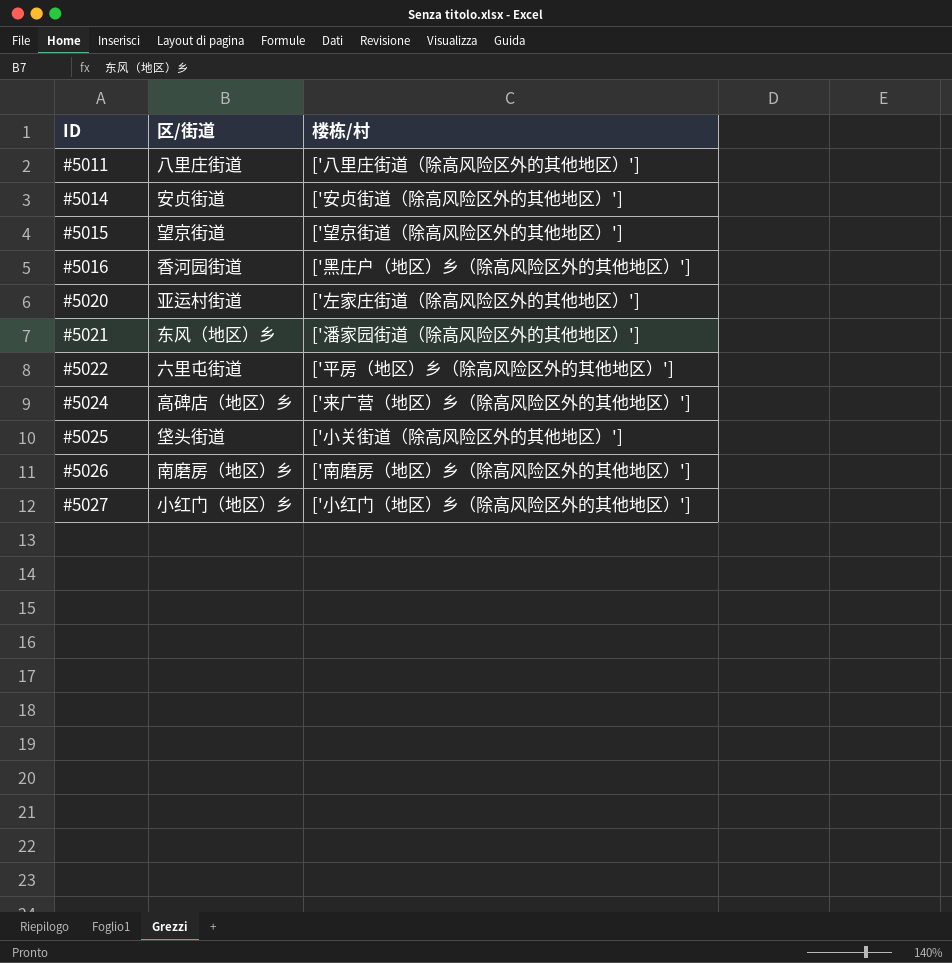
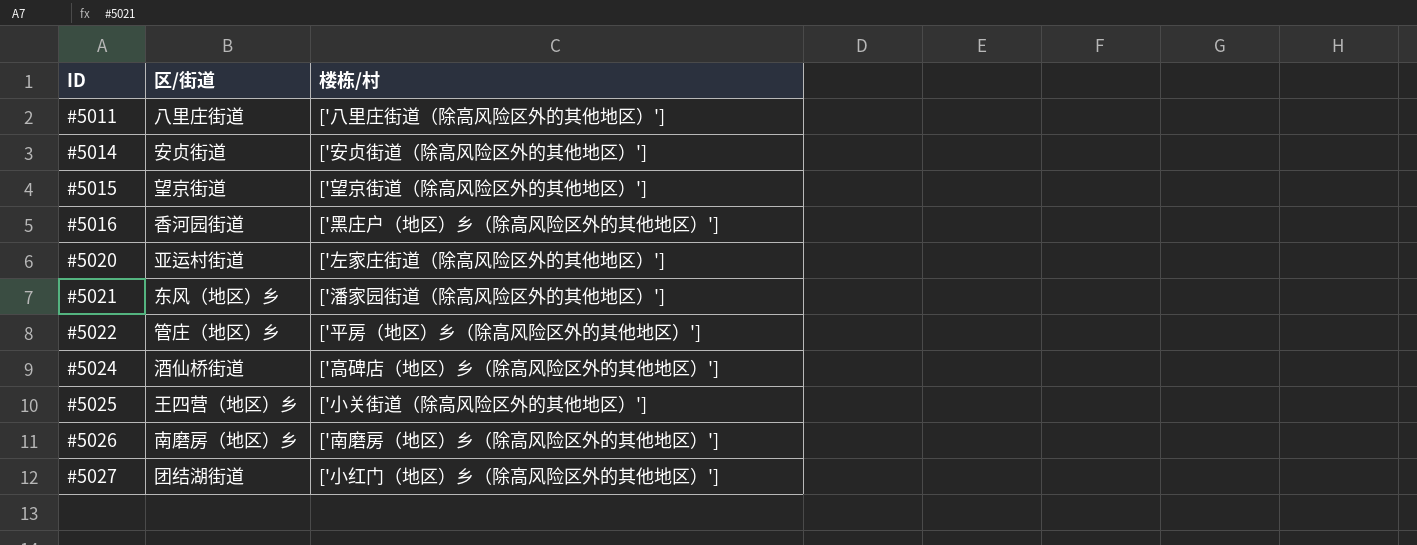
#5022 | 区/街道: 六里屯街道 -> 管庄（地区）乡
#5024 | 区/街道: 高碑店（地区）乡 -> 酒仙桥街道
#5024 | 楼栋/村: ['来广营（地区）乡（除高风险区外的其他地区）'] -> ['高碑店（地区）乡（除高风险区外的其他地区）']
#5025 | 区/街道: 垡头街道 -> 王四营（地区）乡
#5027 | 区/街道: 小红门（地区）乡 -> 团结湖街道

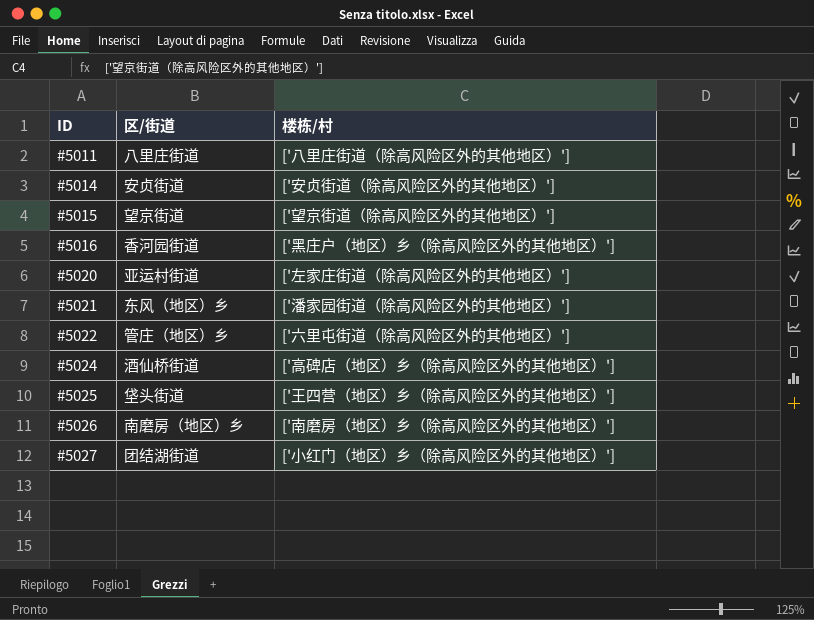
#5022 | 楼栋/村: ['平房（地区）乡（除高风险区外的其他地区）'] -> ['六里屯街道（除高风险区外的其他地区）']
#5025 | 区/街道: 王四营（地区）乡 -> 垡头街道
#5025 | 楼栋/村: ['小关街道（除高风险区外的其他地区）'] -> ['王四营（地区）乡（除高风险区外的其他地区）']

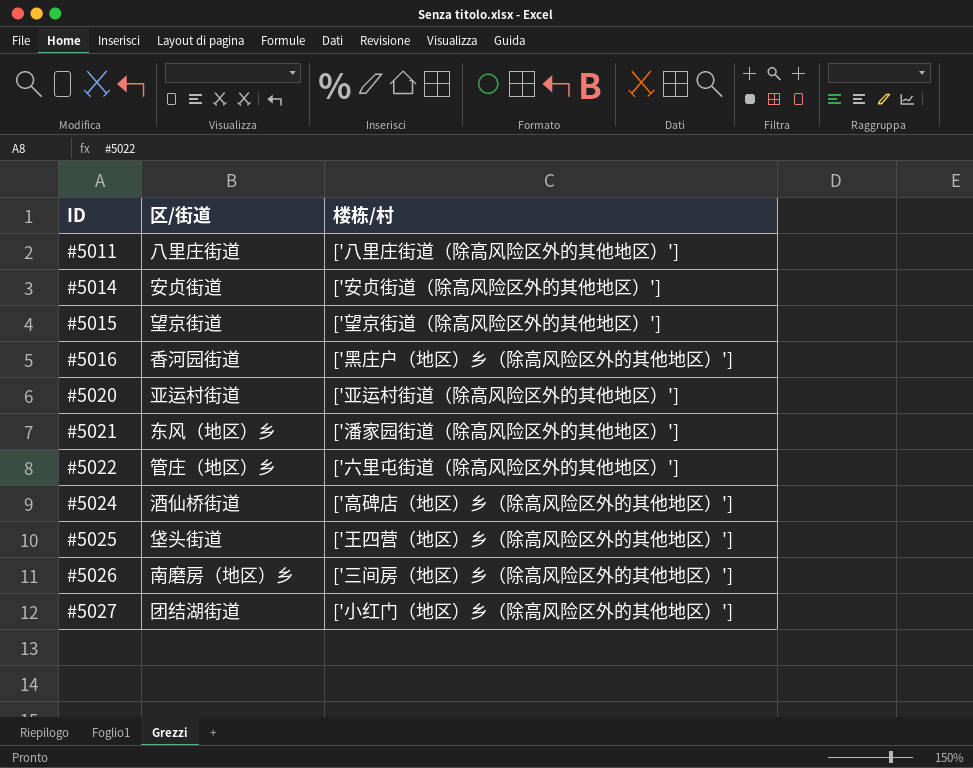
#5020 | 楼栋/村: ['左家庄街道（除高风险区外的其他地区）'] -> ['亚运村街道（除高风险区外的其他地区）']
#5026 | 楼栋/村: ['南磨房（地区）乡（除高风险区外的其他地区）'] -> ['三间房（地区）乡（除高风险区外的其他地区）']

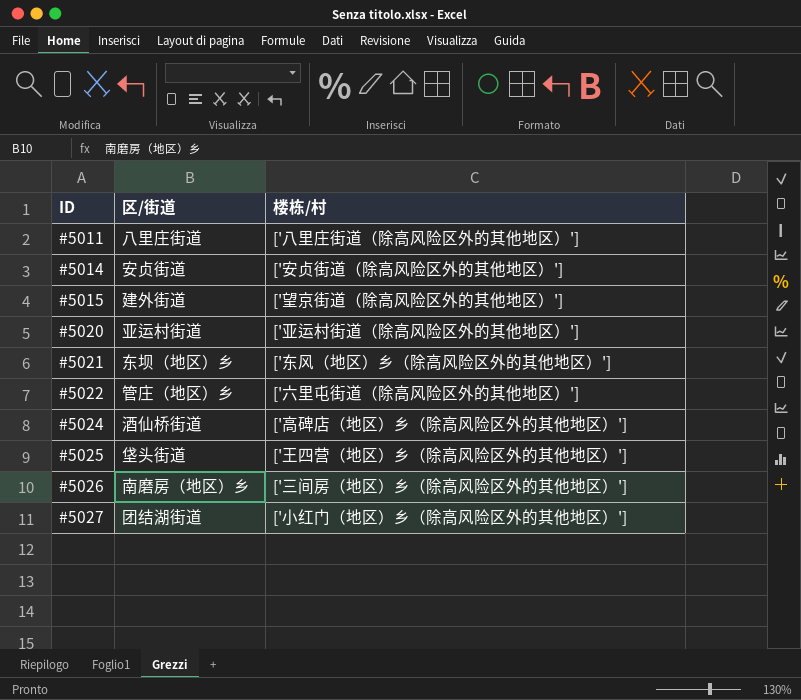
row #5016: 香河园街道 | ['黑庄户（地区）乡（除高风险区外的其他地区）'] -> none
#5015 | 区/街道: 望京街道 -> 建外街道
#5021 | 区/街道: 东风（地区）乡 -> 东坝（地区）乡
#5021 | 楼栋/村: ['潘家园街道（除高风险区外的其他地区）'] -> ['东风（地区）乡（除高风险区外的其他地区）']

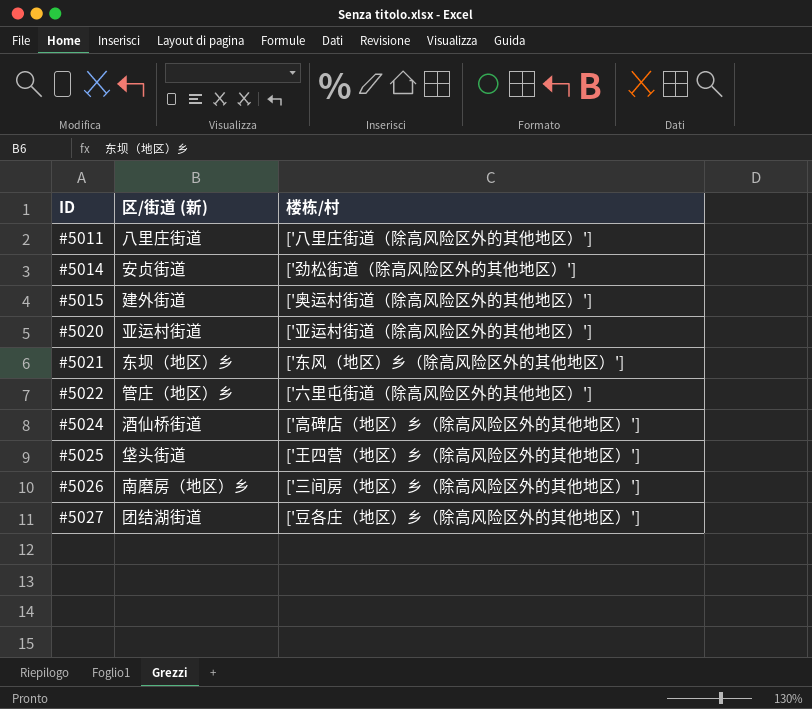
column name: 区/街道 -> 区/街道 (新)
#5014 | 楼栋/村: ['安贞街道（除高风险区外的其他地区）'] -> ['劲松街道（除高风险区外的其他地区）']
#5015 | 楼栋/村: ['望京街道（除高风险区外的其他地区）'] -> ['奥运村街道（除高风险区外的其他地区）']
#5027 | 楼栋/村: ['小红门（地区）乡（除高风险区外的其他地区）'] -> ['豆各庄（地区）乡（除高风险区外的其他地区）']

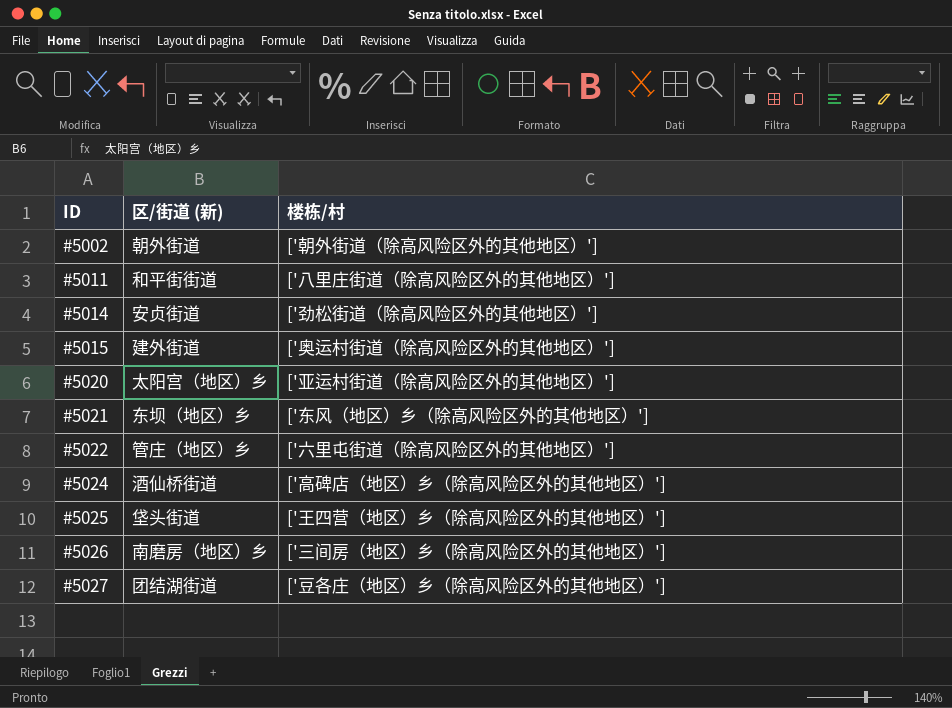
row #5002: none -> 朝外街道 | ['朝外街道（除高风险区外的其他地区）']
#5011 | 区/街道 (新): 八里庄街道 -> 和平街街道
#5020 | 区/街道 (新): 亚运村街道 -> 太阳宫（地区）乡

